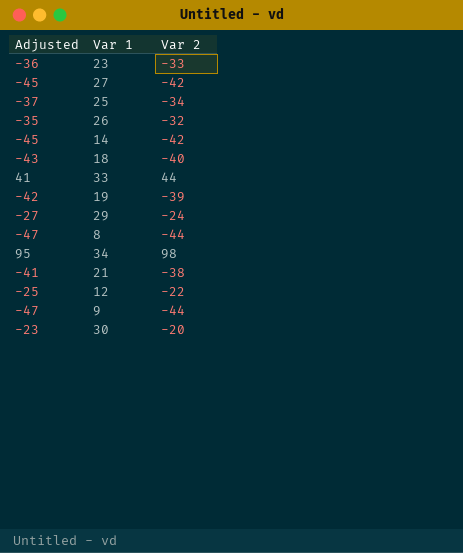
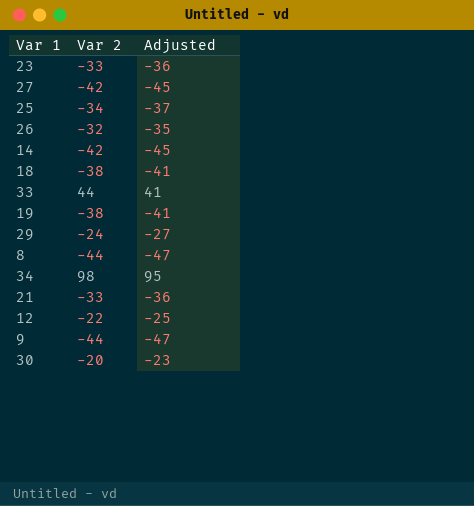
column Adjusted | position: 1 -> 3
18 | Var 2: -40 -> -38
18 | Adjusted: -43 -> -41
19 | Var 2: -39 -> -38
19 | Adjusted: -42 -> -41
21 | Var 2: -38 -> -33
21 | Adjusted: -41 -> -36

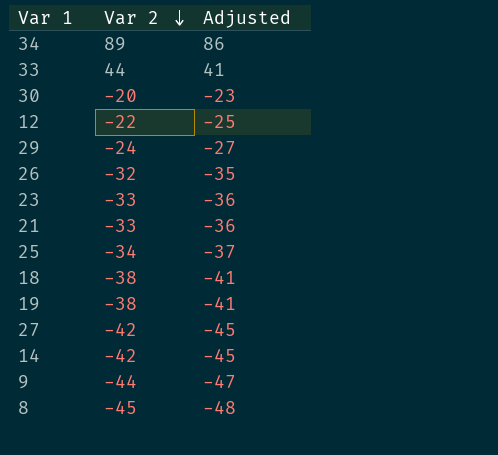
row order: none -> Var 2 descending
34 | Var 2: 98 -> 89
34 | Adjusted: 95 -> 86
8 | Var 2: -44 -> -45
8 | Adjusted: -47 -> -48

